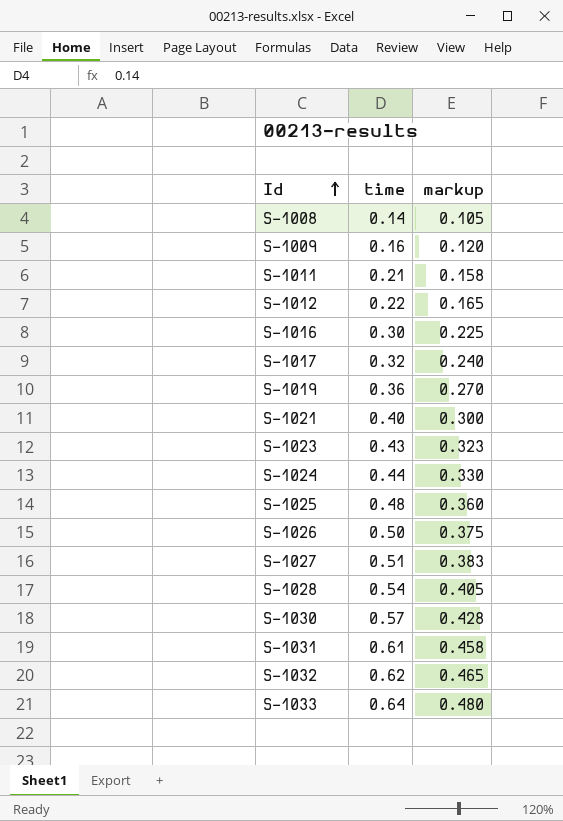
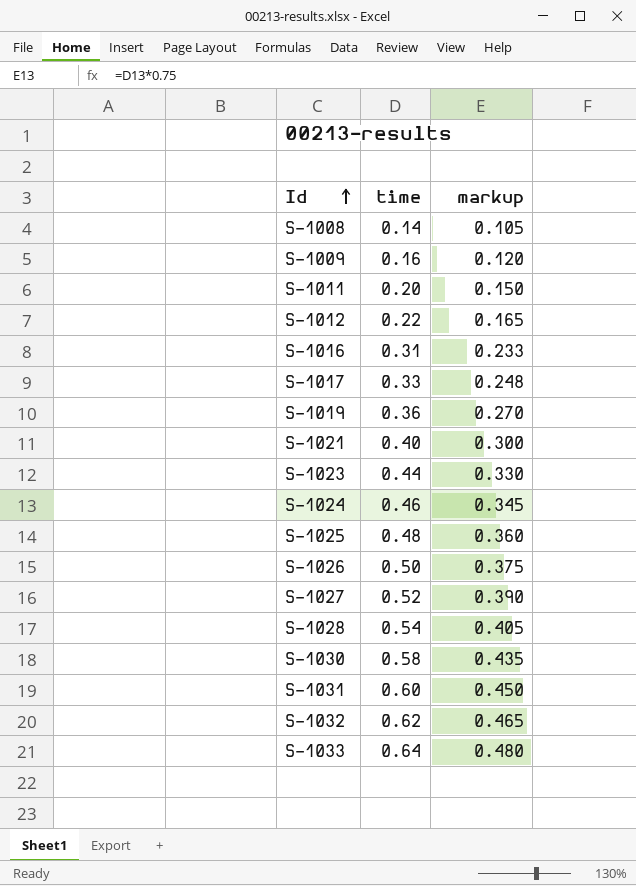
S-1011 | time: 0.21 -> 0.20
S-1011 | markup: 0.158 -> 0.150
S-1016 | time: 0.30 -> 0.31
S-1016 | markup: 0.225 -> 0.233
S-1017 | time: 0.32 -> 0.33
S-1017 | markup: 0.240 -> 0.248
S-1023 | time: 0.43 -> 0.44
S-1023 | markup: 0.323 -> 0.330
S-1024 | time: 0.44 -> 0.46
S-1024 | markup: 0.330 -> 0.345
S-1027 | time: 0.51 -> 0.52
S-1027 | markup: 0.383 -> 0.390
S-1030 | time: 0.57 -> 0.58
S-1030 | markup: 0.428 -> 0.435
S-1031 | time: 0.61 -> 0.60
S-1031 | markup: 0.458 -> 0.450

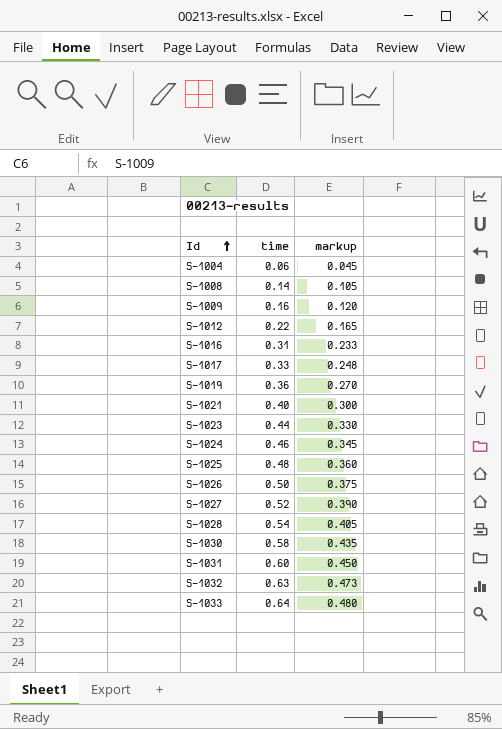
row S-1011: 0.20 | 0.150 -> none
row S-1004: none -> 0.06 | 0.045
S-1032 | time: 0.62 -> 0.63
S-1032 | markup: 0.465 -> 0.473

